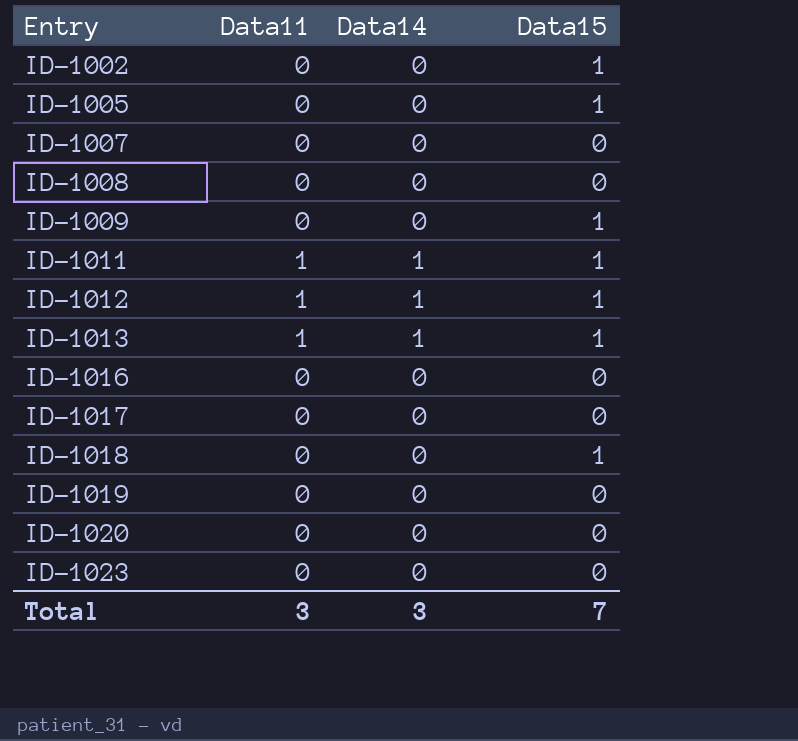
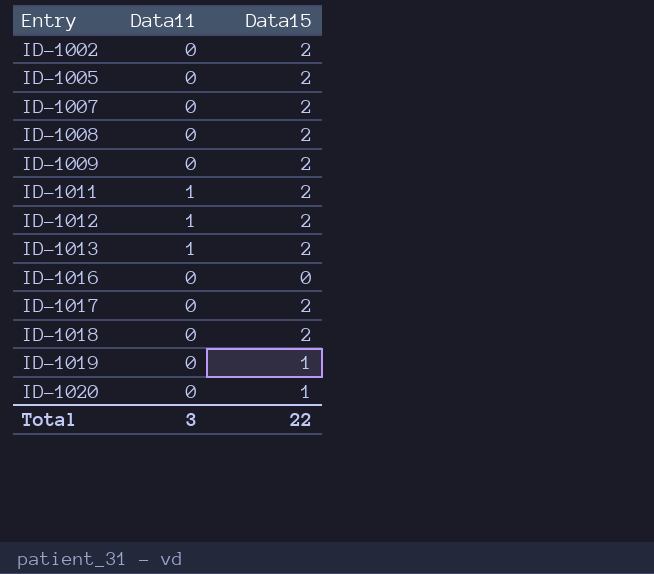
column Data14 | position: 3 -> none
row ID-1023: 0 | 0 | 0 -> none
ID-1002 | Data15: 1 -> 2
ID-1005 | Data15: 1 -> 2
ID-1007 | Data15: 0 -> 2
ID-1008 | Data15: 0 -> 2
ID-1009 | Data15: 1 -> 2
ID-1011 | Data15: 1 -> 2
ID-1012 | Data15: 1 -> 2
ID-1013 | Data15: 1 -> 2
ID-1017 | Data15: 0 -> 2
ID-1018 | Data15: 1 -> 2
ID-1019 | Data15: 0 -> 1
ID-1020 | Data15: 0 -> 1
Total | Data15: 7 -> 22

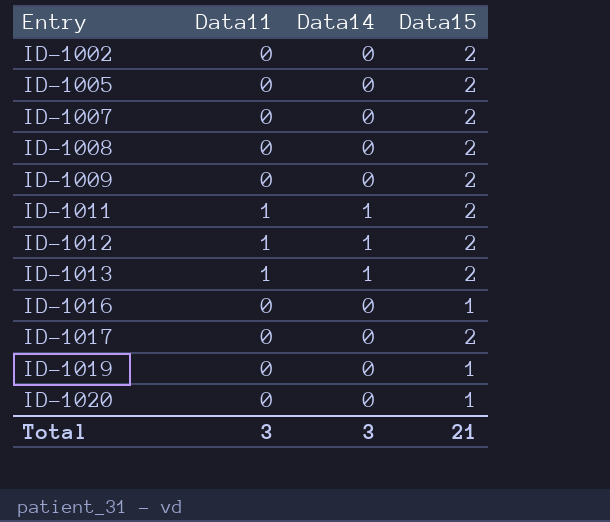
column Data14 | position: none -> 3
row ID-1018: 0 | 2 -> none
ID-1016 | Data15: 0 -> 1
Total | Data15: 22 -> 21

